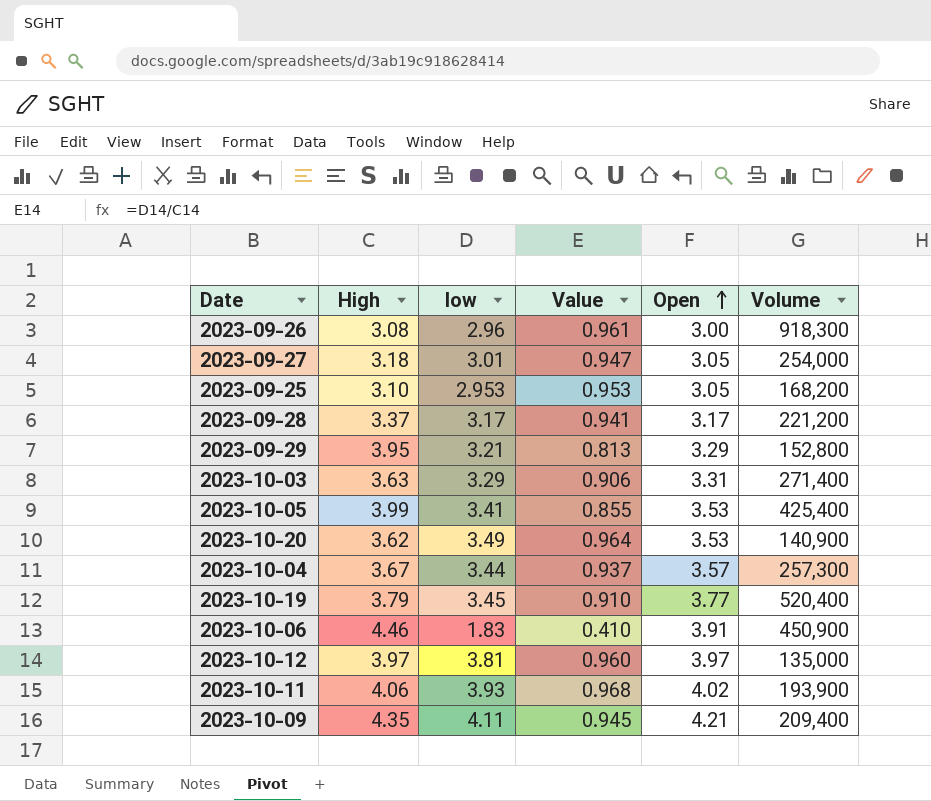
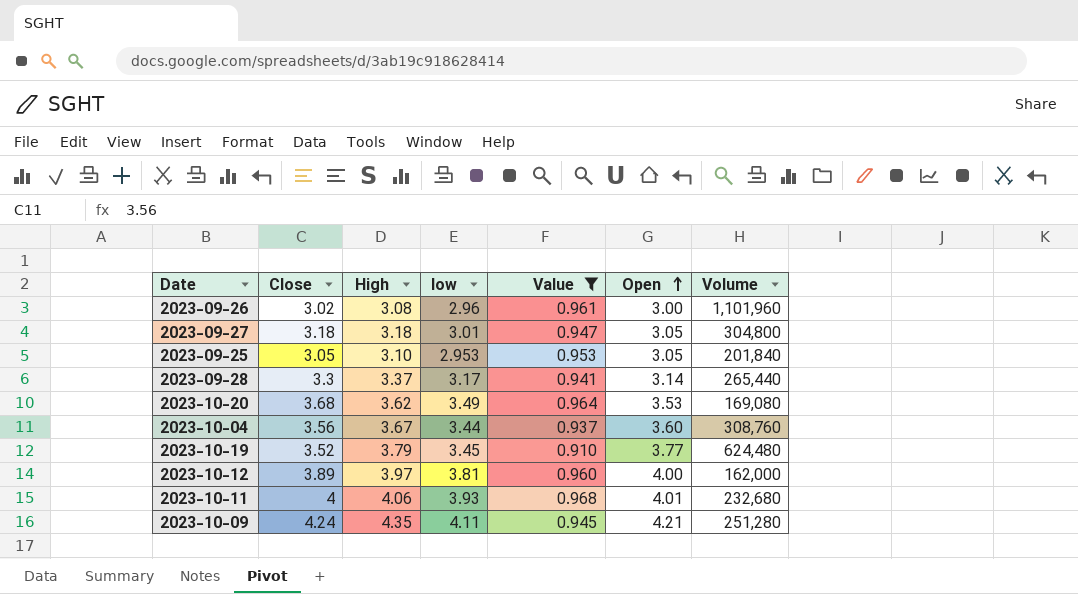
filter: none -> Value >= 0.910
column Close | position: none -> 2
2023-09-26 | Volume: 918,300 -> 1,101,960
2023-09-27 | Volume: 254,000 -> 304,800
2023-09-25 | Volume: 168,200 -> 201,840
2023-09-28 | Open: 3.17 -> 3.14
2023-09-28 | Volume: 221,200 -> 265,440
2023-10-20 | Volume: 140,900 -> 169,080
2023-10-04 | Open: 3.57 -> 3.60
2023-10-04 | Volume: 257,300 -> 308,760
2023-10-19 | Volume: 520,400 -> 624,480
2023-10-12 | Open: 3.97 -> 4.00
2023-10-12 | Volume: 135,000 -> 162,000
2023-10-11 | Open: 4.02 -> 4.01
2023-10-11 | Volume: 193,900 -> 232,680
2023-10-09 | Volume: 209,400 -> 251,280

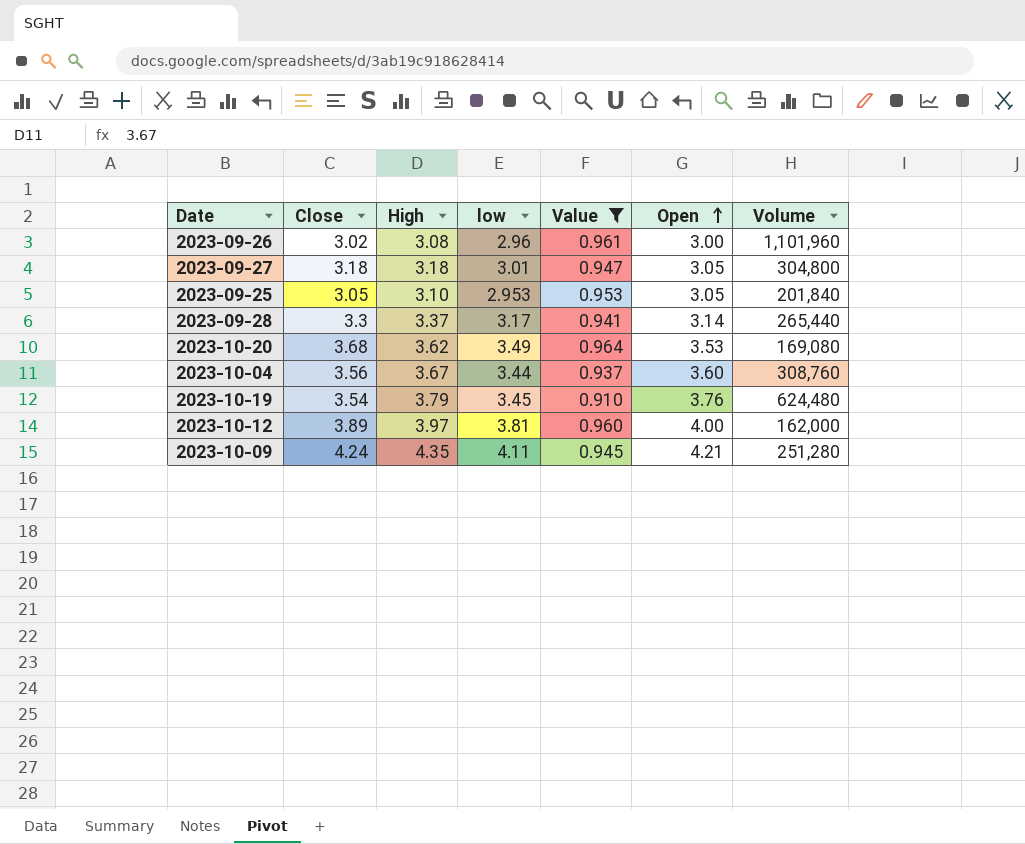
row 2023-10-11: 4 | 4.06 | 3.93 | 0.968 | 4.01 | 232,680 -> none
2023-10-19 | Close: 3.52 -> 3.54
2023-10-19 | Open: 3.77 -> 3.76

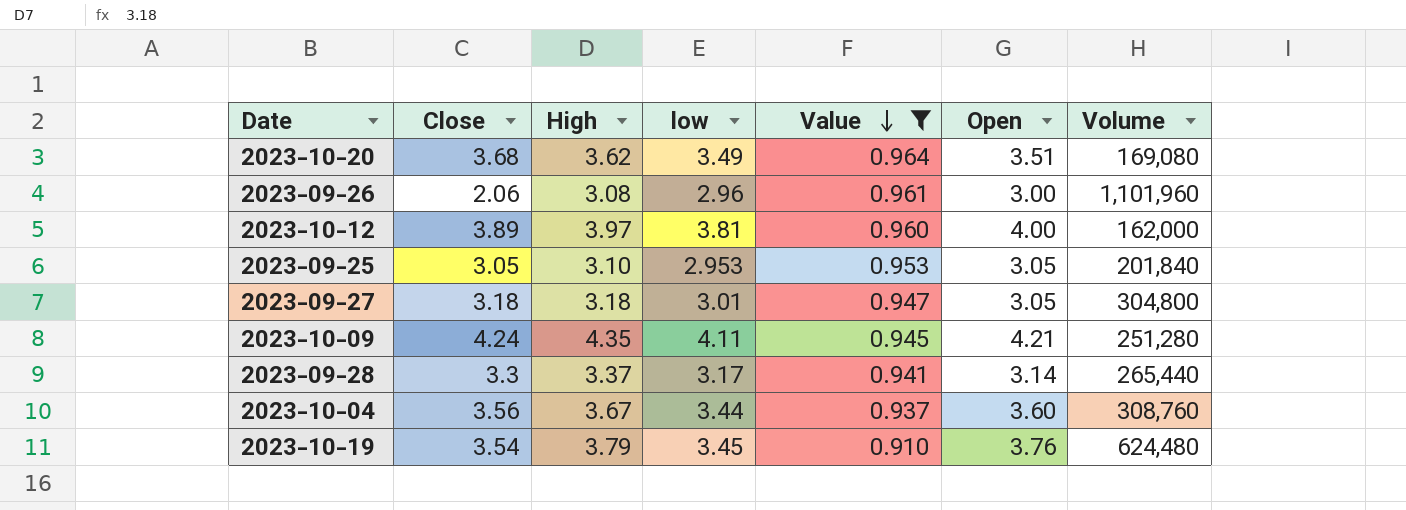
row order: Open ascending -> Value descending
2023-10-20 | Open: 3.53 -> 3.51
2023-09-26 | Close: 3.02 -> 2.06

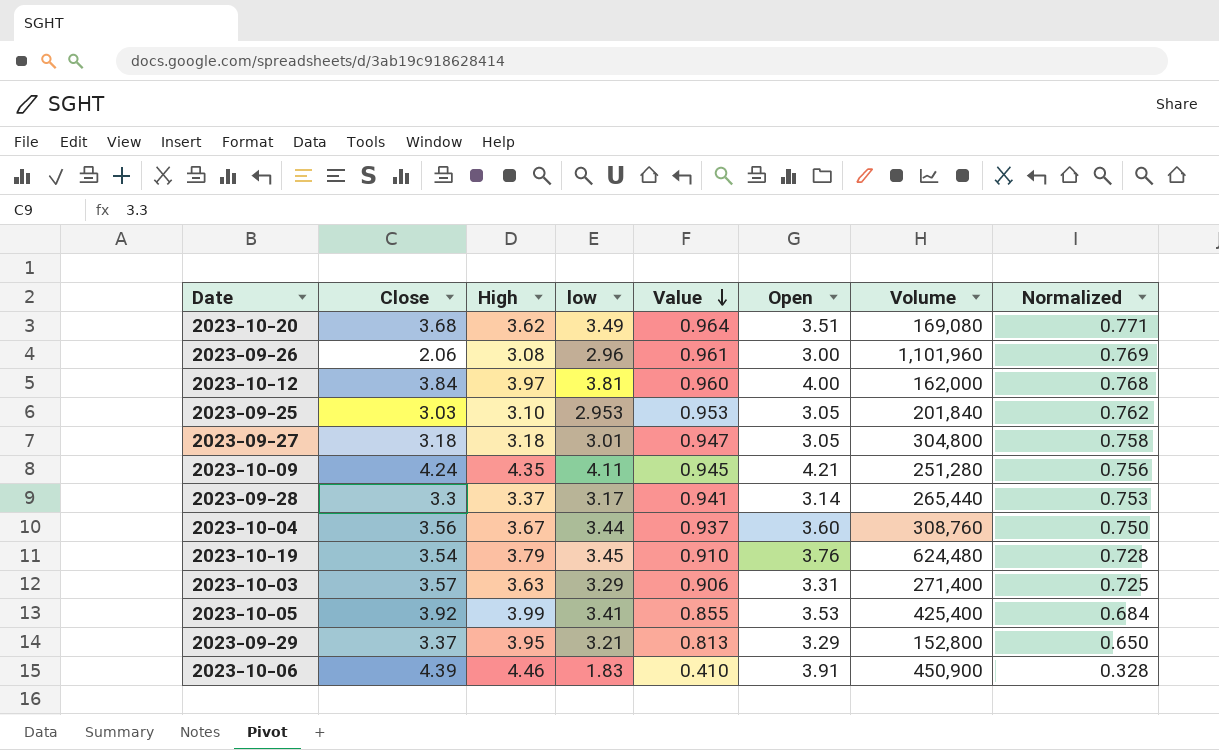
filter: Value >= 0.910 -> none
column Normalized | formula: none -> [Value] * 0.8
2023-10-12 | Close: 3.89 -> 3.84
2023-09-25 | Close: 3.05 -> 3.03

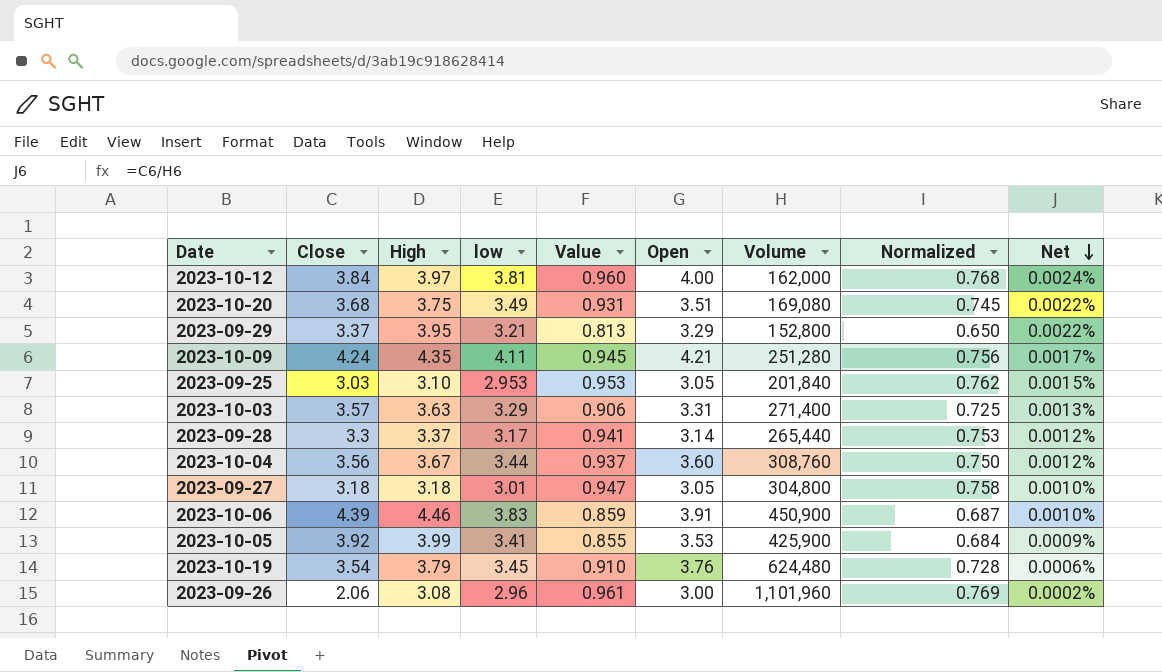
row order: Value descending -> Net descending
column Net | formula: none -> [Close] / [Volume]
2023-10-20 | High: 3.62 -> 3.75
2023-10-20 | Value: 0.964 -> 0.931
2023-10-20 | Normalized: 0.771 -> 0.745
2023-10-06 | low: 1.83 -> 3.83
2023-10-06 | Value: 0.410 -> 0.859
2023-10-06 | Normalized: 0.328 -> 0.687
2023-10-05 | Volume: 425,400 -> 425,900

